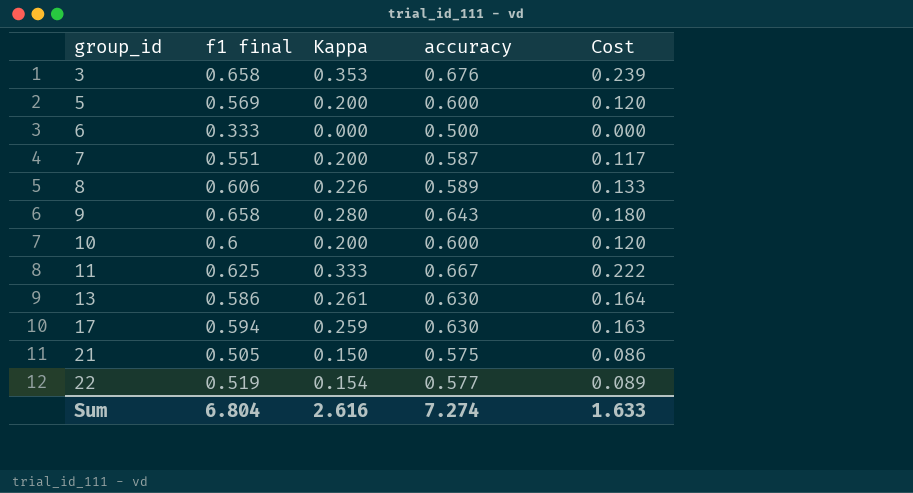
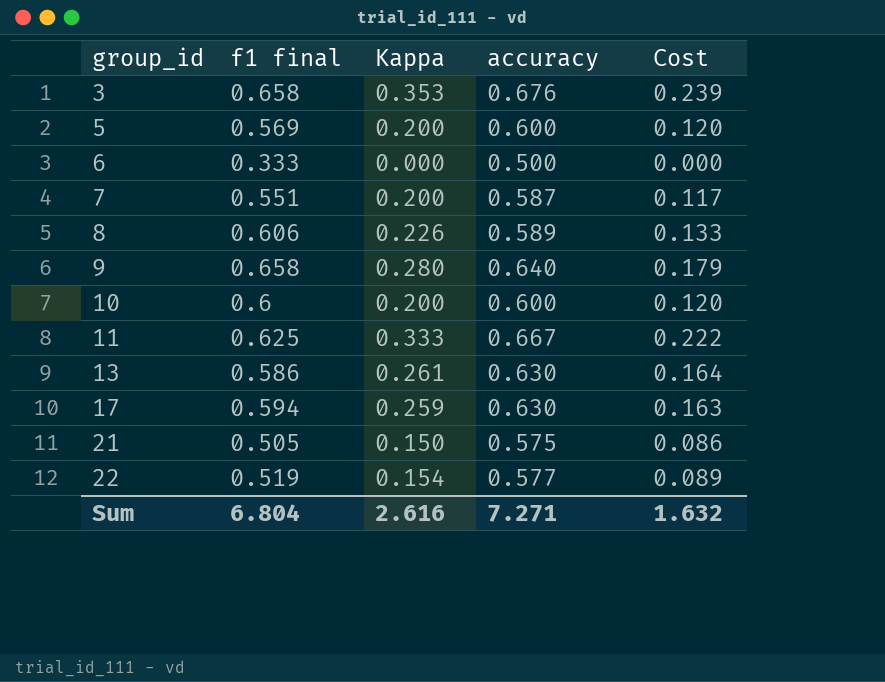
9 | accuracy: 0.643 -> 0.640
9 | Cost: 0.180 -> 0.179
Sum | accuracy: 7.274 -> 7.271
Sum | Cost: 1.633 -> 1.632

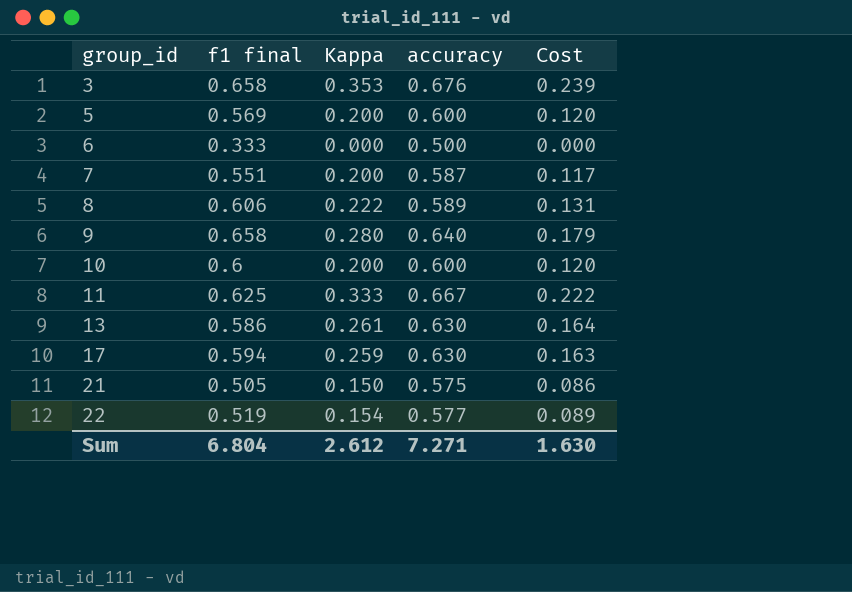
8 | Kappa: 0.226 -> 0.222
8 | Cost: 0.133 -> 0.131
Sum | Kappa: 2.616 -> 2.612
Sum | Cost: 1.632 -> 1.630

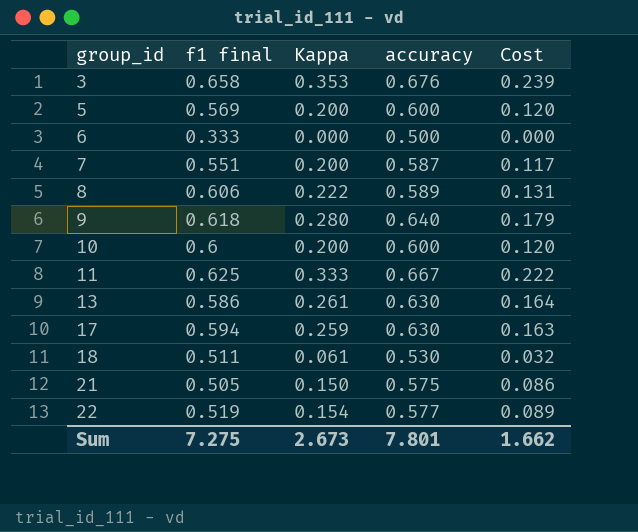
9 | f1 final: 0.658 -> 0.618
row 18: none -> 0.511 | 0.061 | 0.530 | 0.032
Sum | f1 final: 6.804 -> 7.275
Sum | Kappa: 2.612 -> 2.673
Sum | accuracy: 7.271 -> 7.801
Sum | Cost: 1.630 -> 1.662

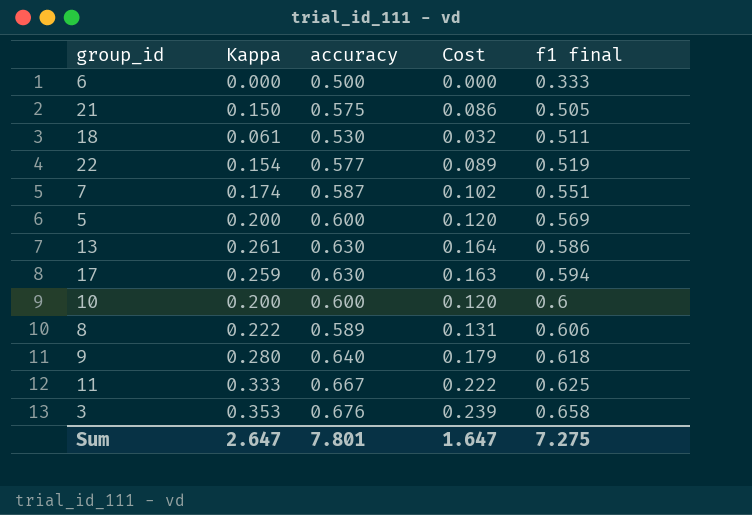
row order: group_id ascending -> f1 final ascending
column f1 final | position: 2 -> 5
7 | Kappa: 0.200 -> 0.174
7 | Cost: 0.117 -> 0.102
Sum | Kappa: 2.673 -> 2.647
Sum | Cost: 1.662 -> 1.647

